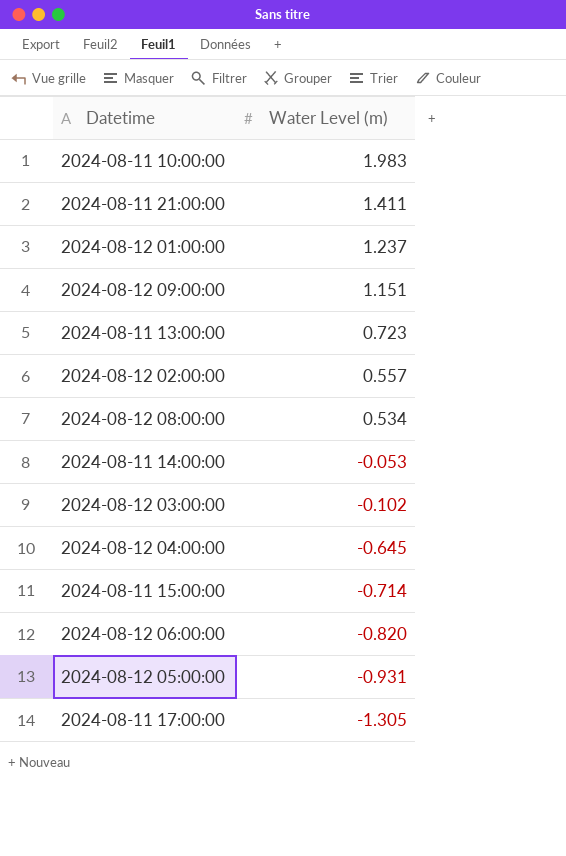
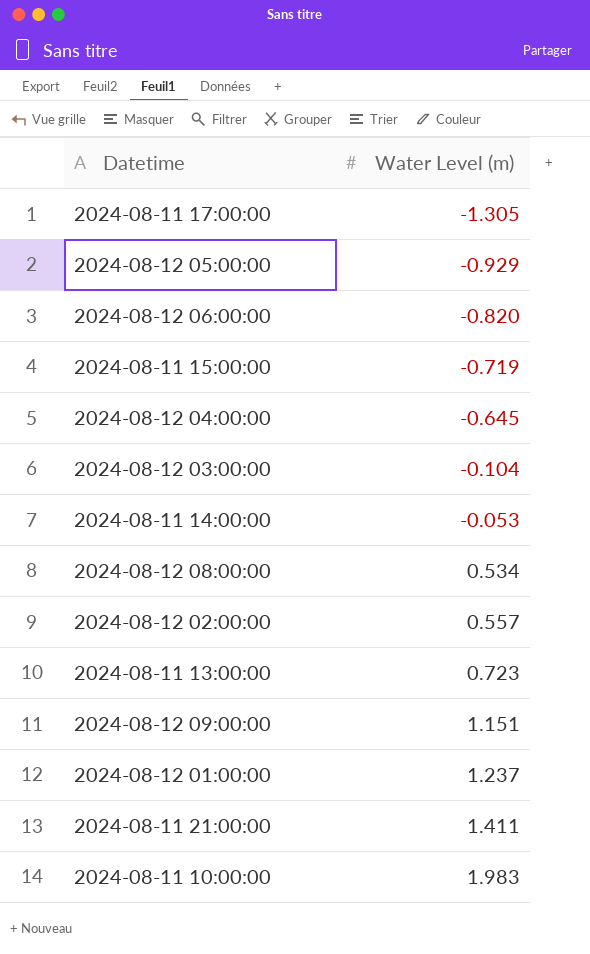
row order: Water Level (m) descending -> Water Level (m) ascending
2024-08-12 05:00:00 | Water Level (m): -0.931 -> -0.929
2024-08-11 15:00:00 | Water Level (m): -0.714 -> -0.719
2024-08-12 03:00:00 | Water Level (m): -0.102 -> -0.104

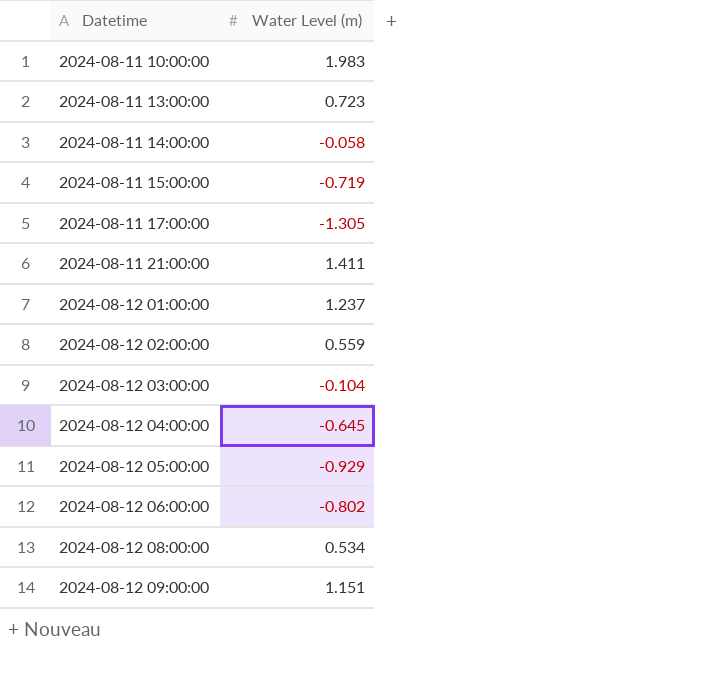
row order: Water Level (m) ascending -> Datetime ascending
2024-08-11 14:00:00 | Water Level (m): -0.053 -> -0.058
2024-08-12 02:00:00 | Water Level (m): 0.557 -> 0.559
2024-08-12 06:00:00 | Water Level (m): -0.820 -> -0.802

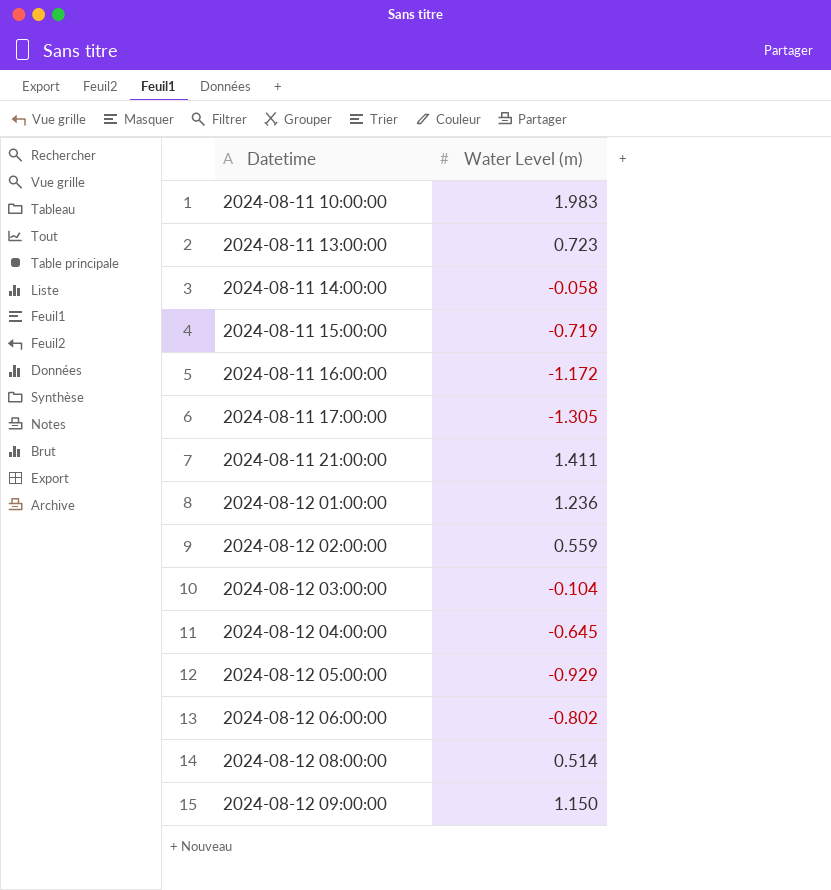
row 2024-08-11 16:00:00: none -> -1.172
2024-08-12 01:00:00 | Water Level (m): 1.237 -> 1.236
2024-08-12 08:00:00 | Water Level (m): 0.534 -> 0.514
2024-08-12 09:00:00 | Water Level (m): 1.151 -> 1.150

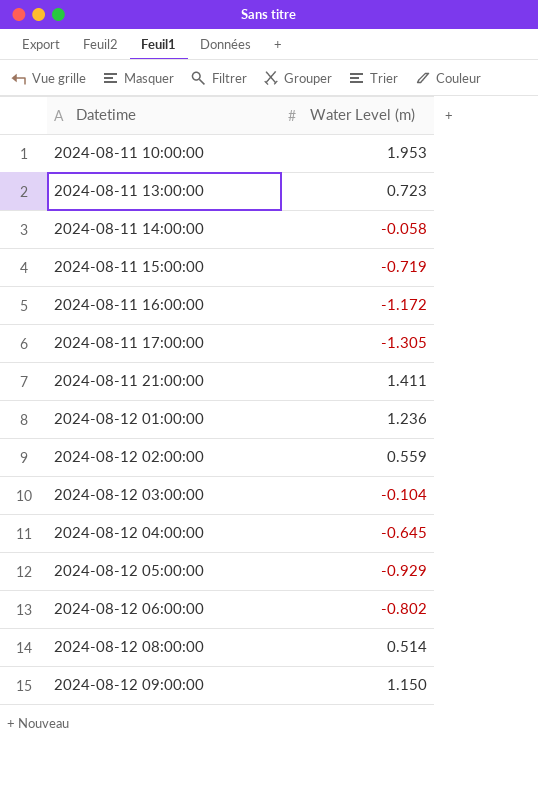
2024-08-11 10:00:00 | Water Level (m): 1.983 -> 1.953

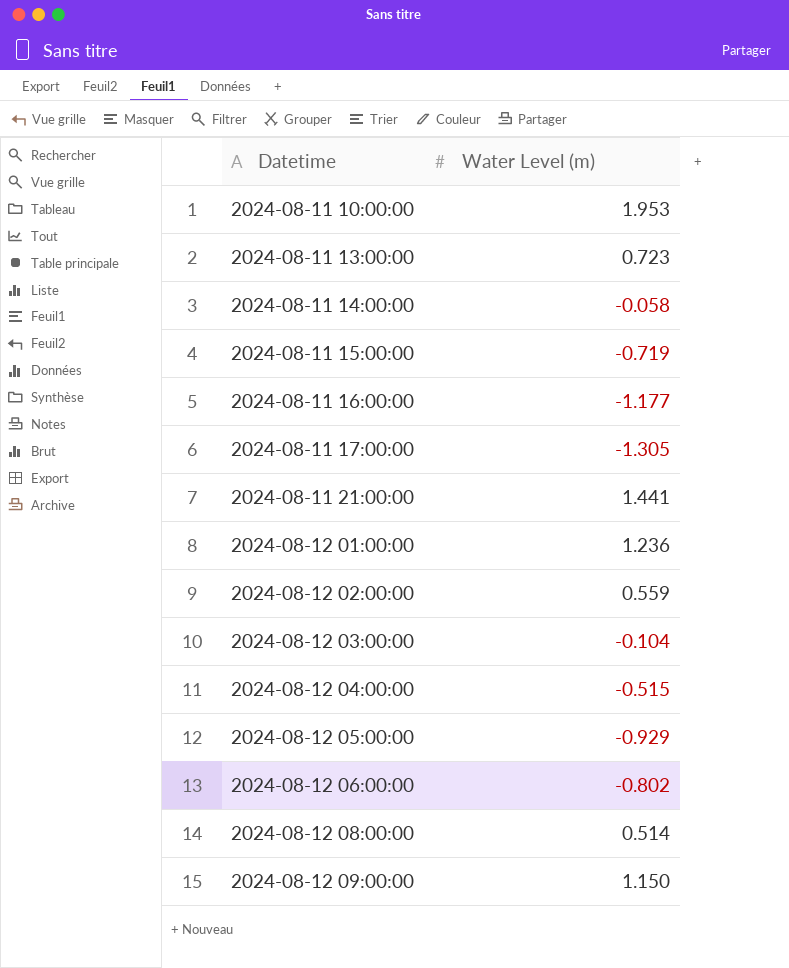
2024-08-11 16:00:00 | Water Level (m): -1.172 -> -1.177
2024-08-11 21:00:00 | Water Level (m): 1.411 -> 1.441
2024-08-12 04:00:00 | Water Level (m): -0.645 -> -0.515

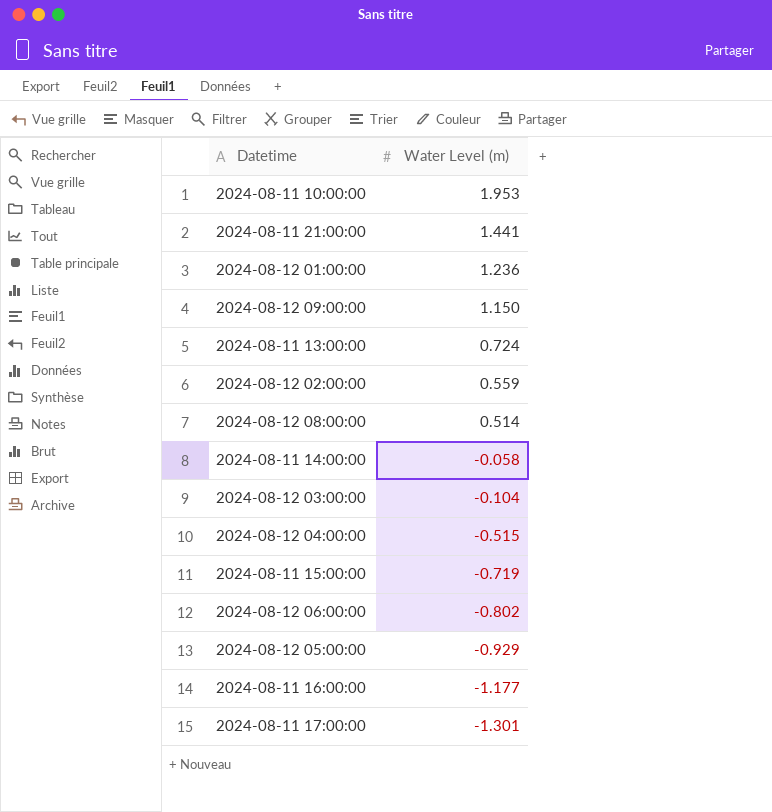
row order: Datetime ascending -> Water Level (m) descending
2024-08-11 13:00:00 | Water Level (m): 0.723 -> 0.724
2024-08-11 17:00:00 | Water Level (m): -1.305 -> -1.301

